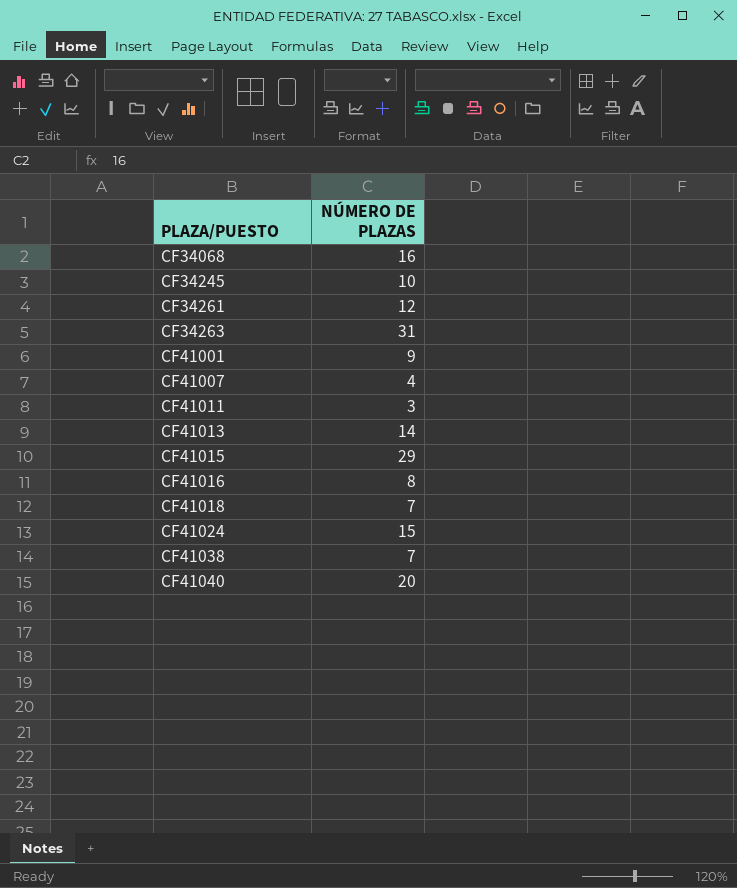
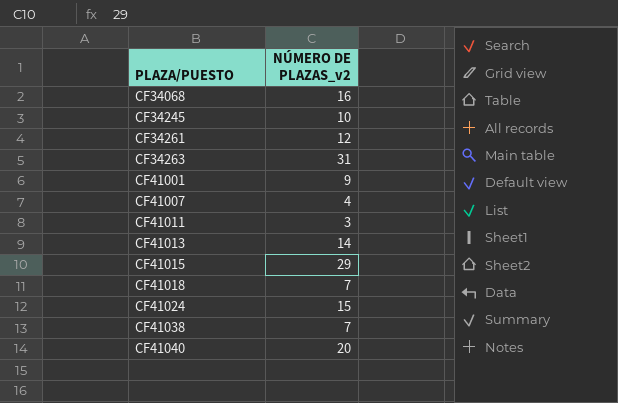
column name: NÚMERO DE PLAZAS -> NÚMERO DE PLAZAS_v2
row CF41016: 8 -> none

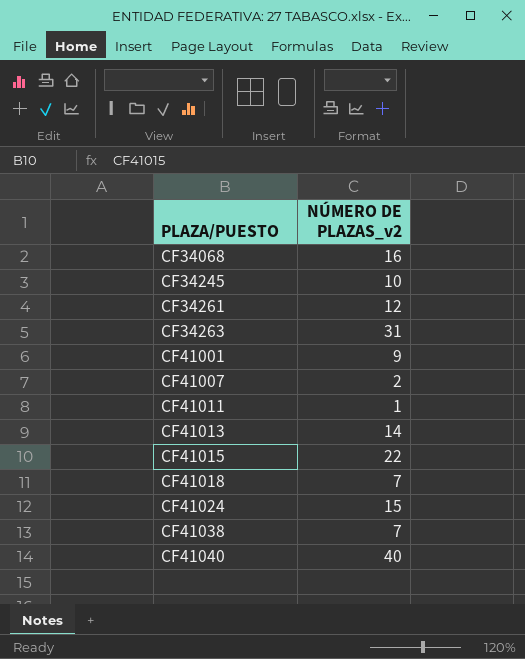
CF41007 | NÚMERO DE PLAZAS_v2: 4 -> 2
CF41011 | NÚMERO DE PLAZAS_v2: 3 -> 1
CF41015 | NÚMERO DE PLAZAS_v2: 29 -> 22
CF41040 | NÚMERO DE PLAZAS_v2: 20 -> 40

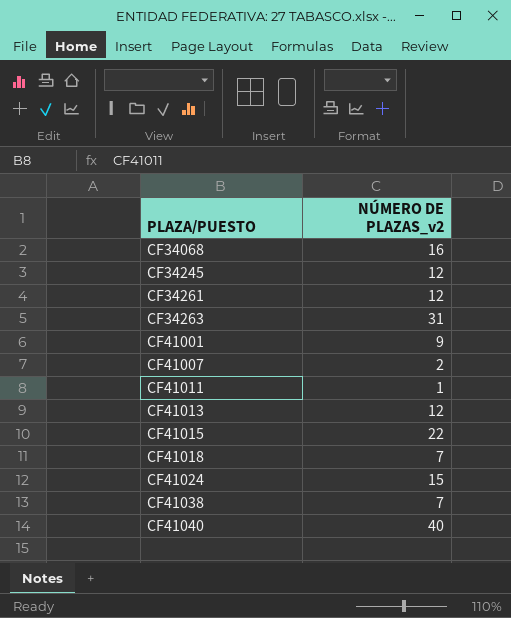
CF34245 | NÚMERO DE PLAZAS_v2: 10 -> 12
CF41013 | NÚMERO DE PLAZAS_v2: 14 -> 12

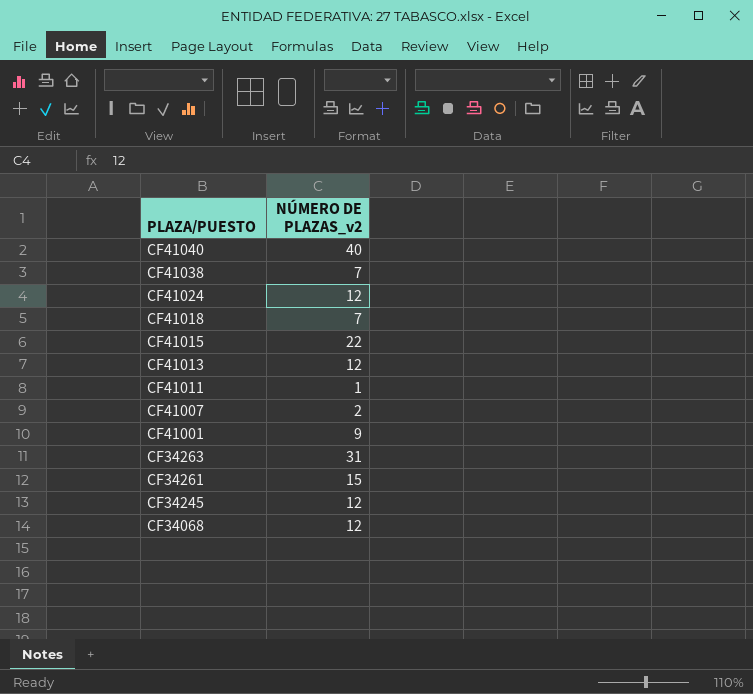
row order: PLAZA/PUESTO ascending -> PLAZA/PUESTO descending
CF41024 | NÚMERO DE PLAZAS_v2: 15 -> 12
CF34261 | NÚMERO DE PLAZAS_v2: 12 -> 15
CF34068 | NÚMERO DE PLAZAS_v2: 16 -> 12

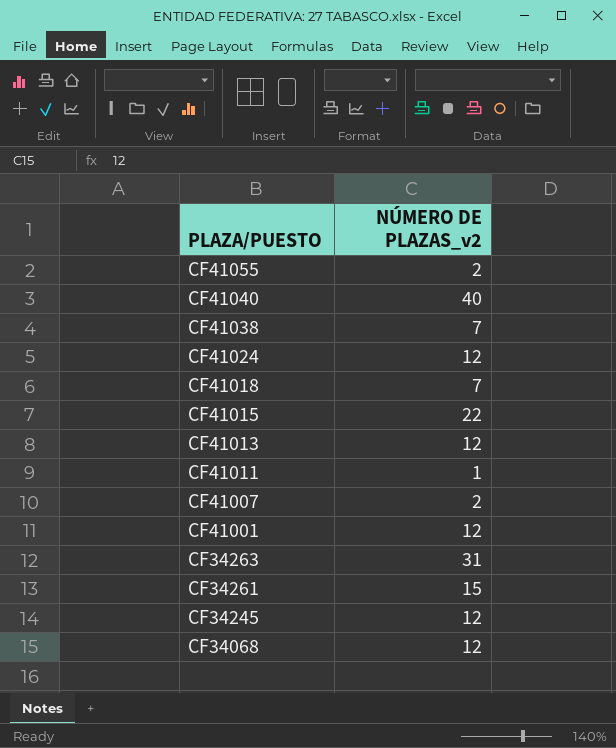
row CF41055: none -> 2
CF41001 | NÚMERO DE PLAZAS_v2: 9 -> 12

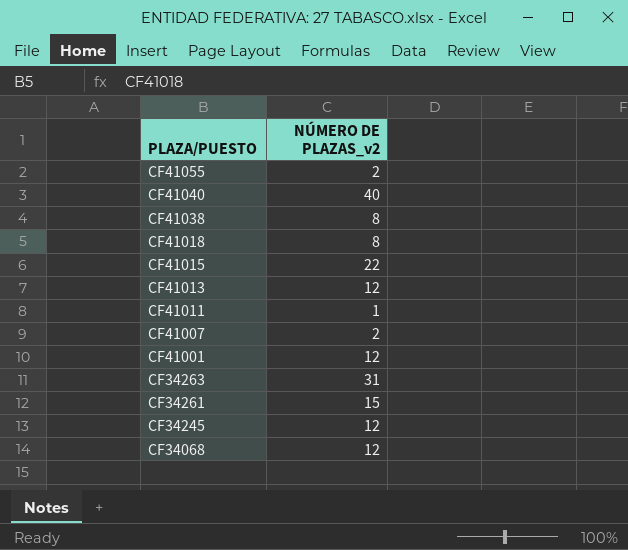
row CF41024: 12 -> none
CF41038 | NÚMERO DE PLAZAS_v2: 7 -> 8
CF41018 | NÚMERO DE PLAZAS_v2: 7 -> 8

